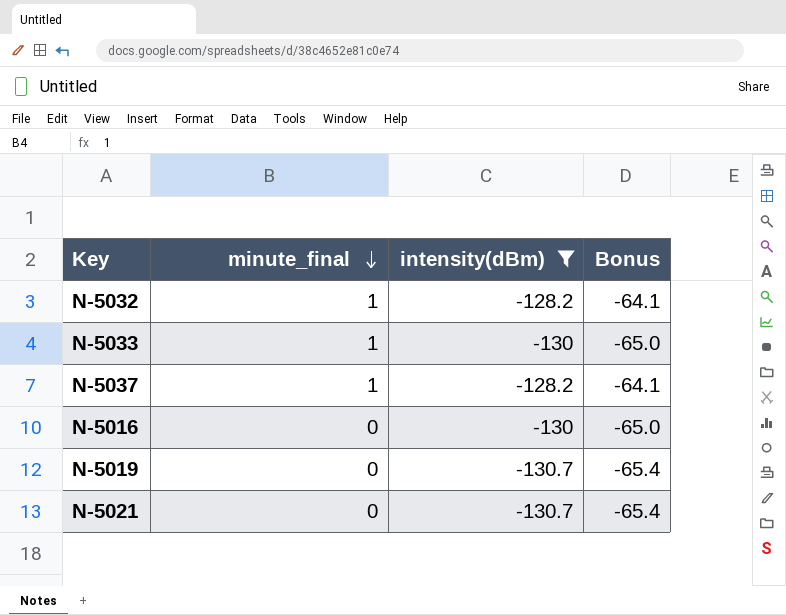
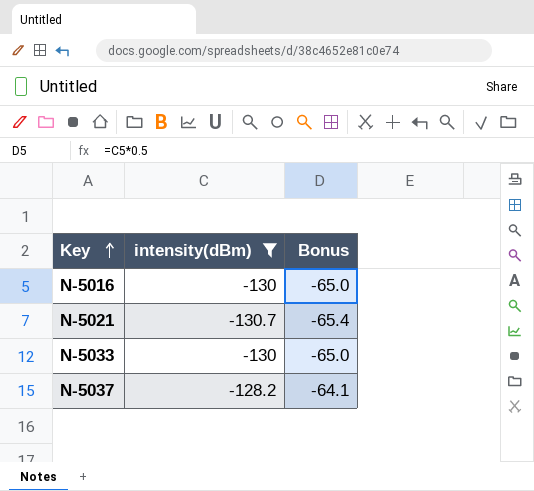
row order: minute_final descending -> Key ascending
column minute_final | position: 2 -> none
row N-5032: 1 | -128.2 | -64.1 -> none
row N-5019: 0 | -130.7 | -65.4 -> none

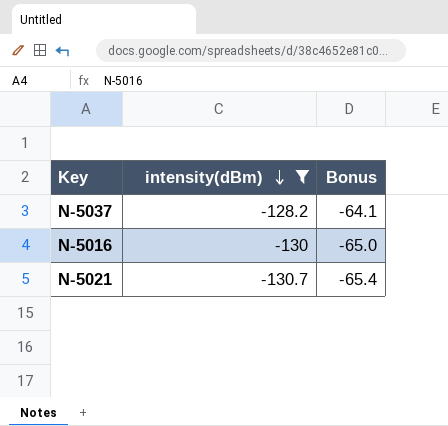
row order: Key ascending -> intensity(dBm) descending
row N-5033: -130 | -65.0 -> none

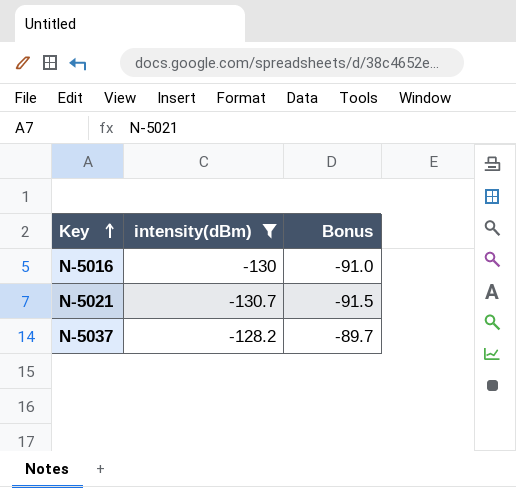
row order: intensity(dBm) descending -> Key ascending
column Bonus | formula: [intensity(dBm)] * 0.5 -> [intensity(dBm)] * 0.7

